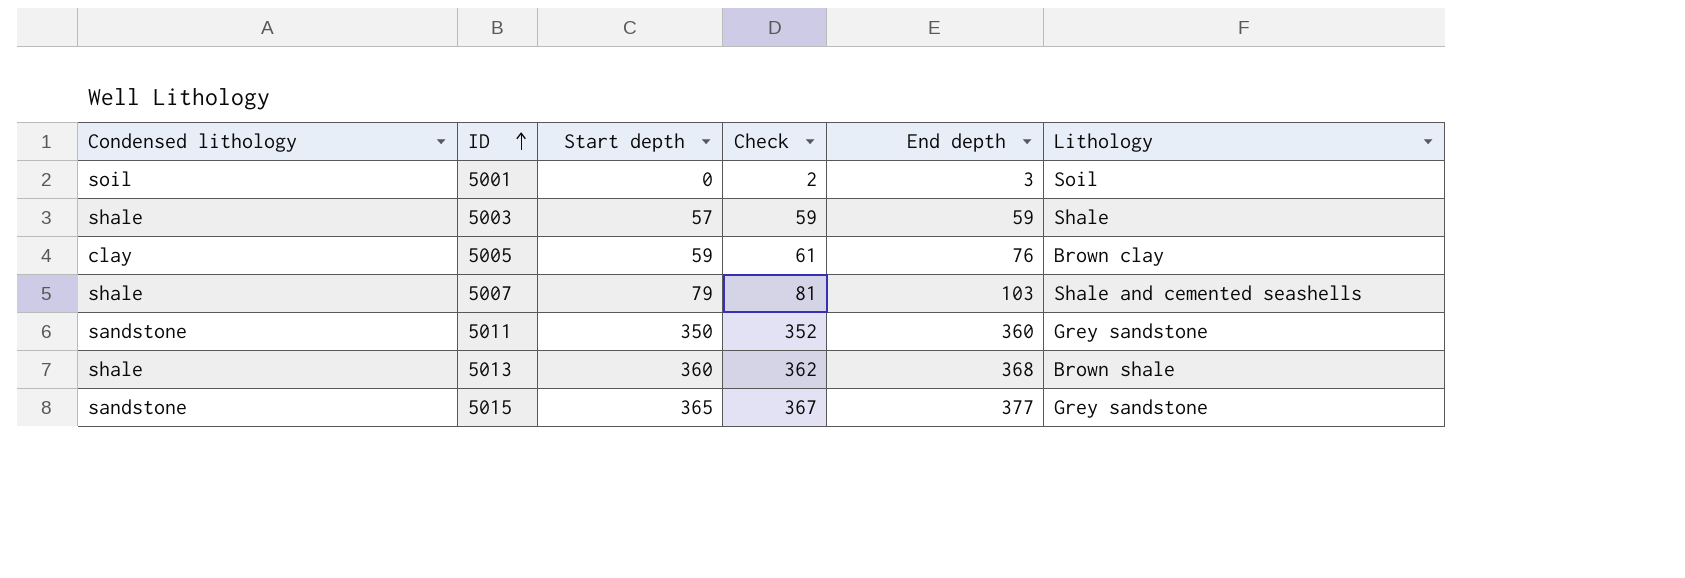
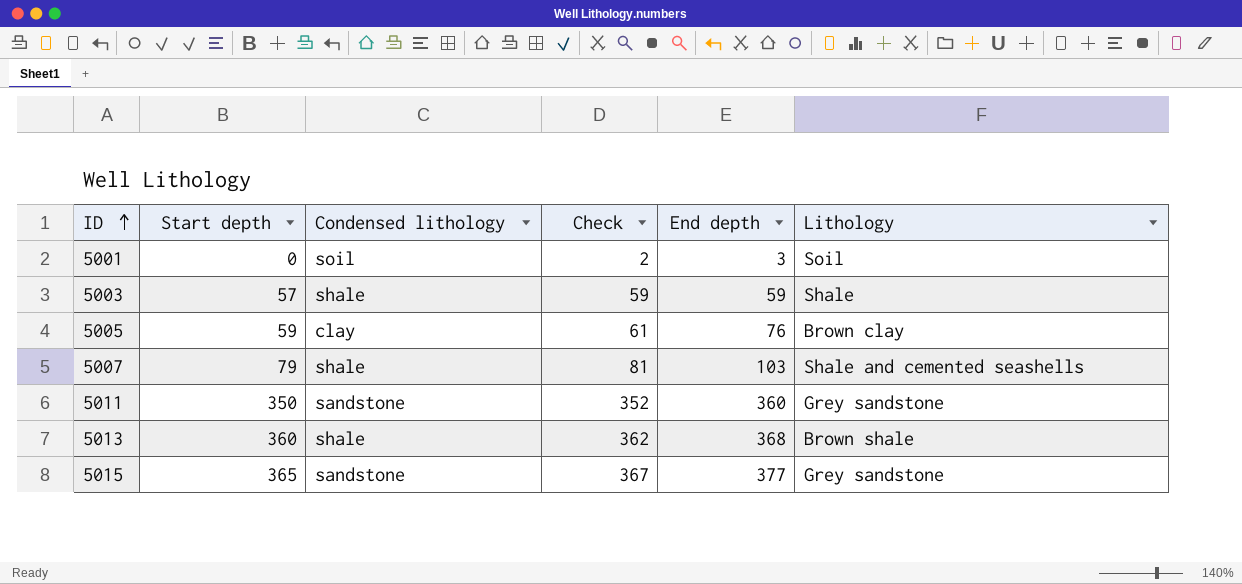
column Condensed lithology | position: 1 -> 3

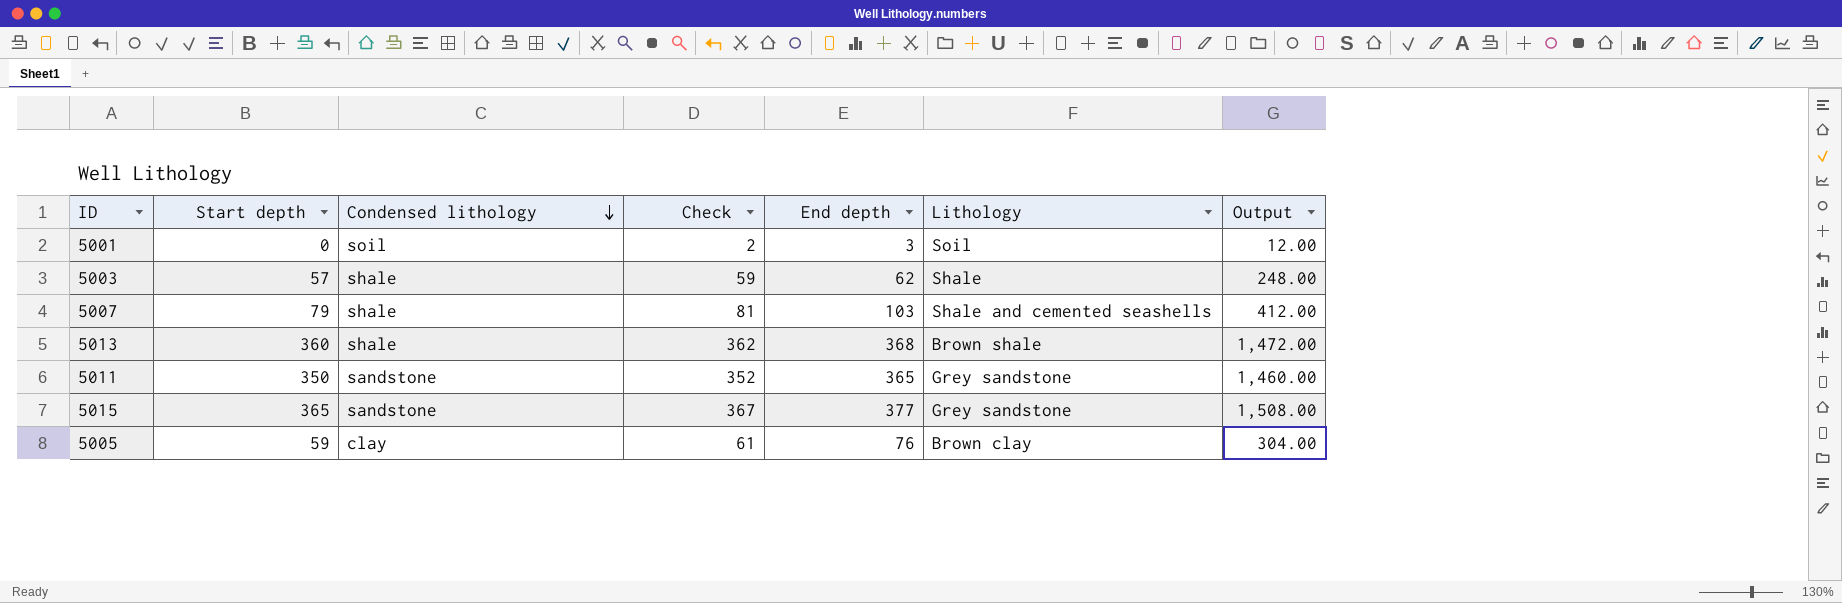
row order: ID ascending -> Condensed lithology descending
column Output | formula: none -> [End depth] * 4
5003 | End depth: 59 -> 62
5011 | End depth: 360 -> 365

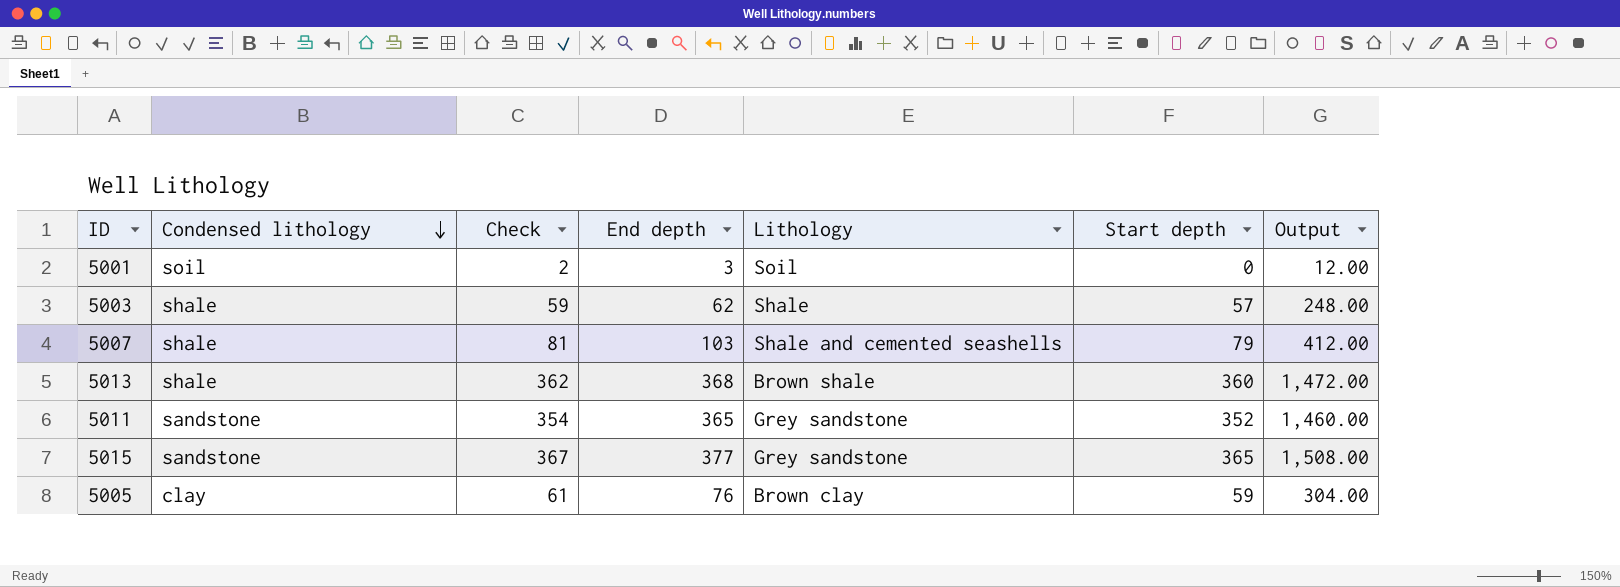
column Start depth | position: 2 -> 6
5011 | Check: 352 -> 354
5011 | Start depth: 350 -> 352

